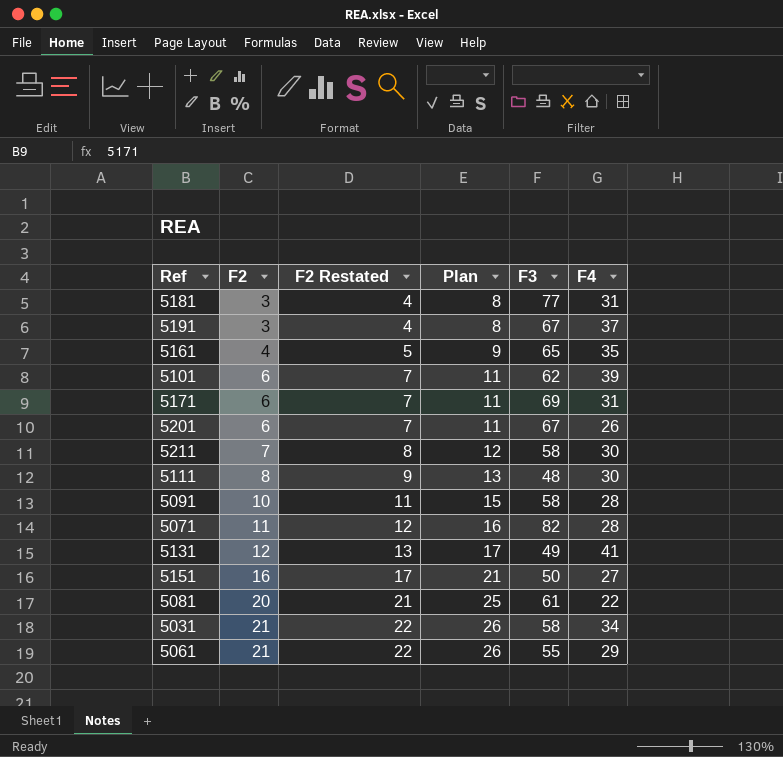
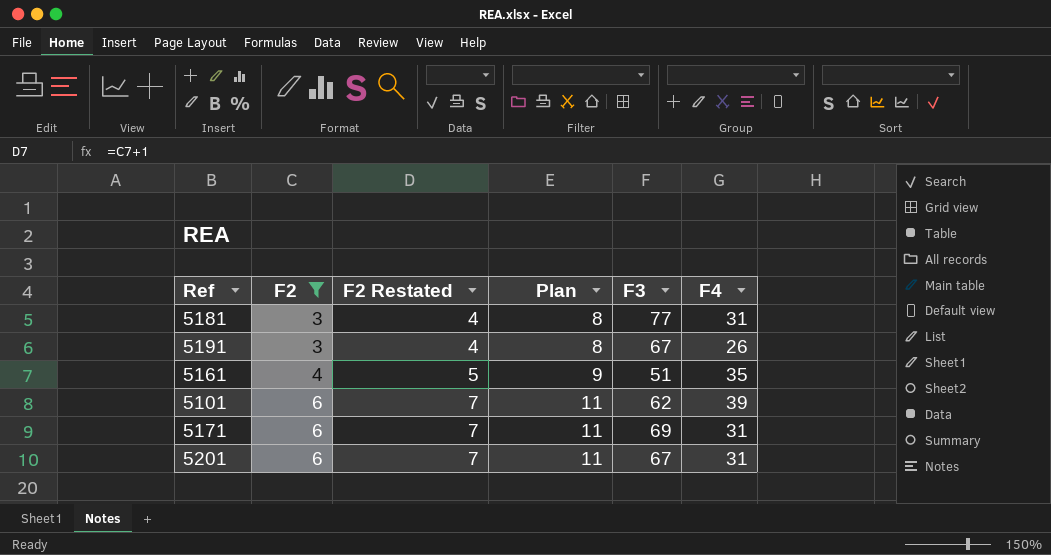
filter: none -> F2 <= 6
5191 | F4: 37 -> 26
5161 | F3: 65 -> 51
5201 | F4: 26 -> 31

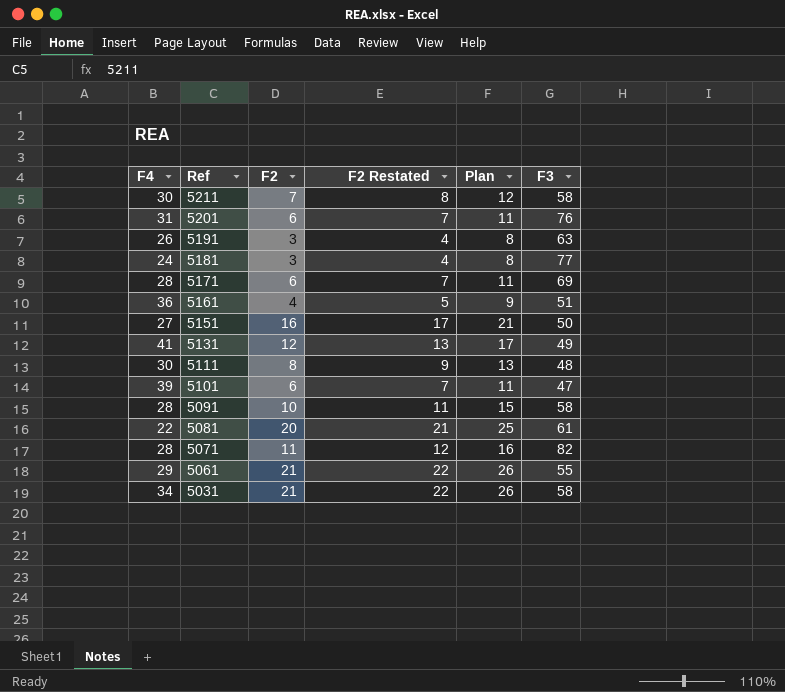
filter: F2 <= 6 -> none
row order: F2 ascending -> Ref descending
column F4 | position: 6 -> 1
5201 | F3: 67 -> 76
5191 | F3: 67 -> 63
5181 | F4: 31 -> 24
5171 | F4: 31 -> 28
5161 | F4: 35 -> 36
5101 | F3: 62 -> 47

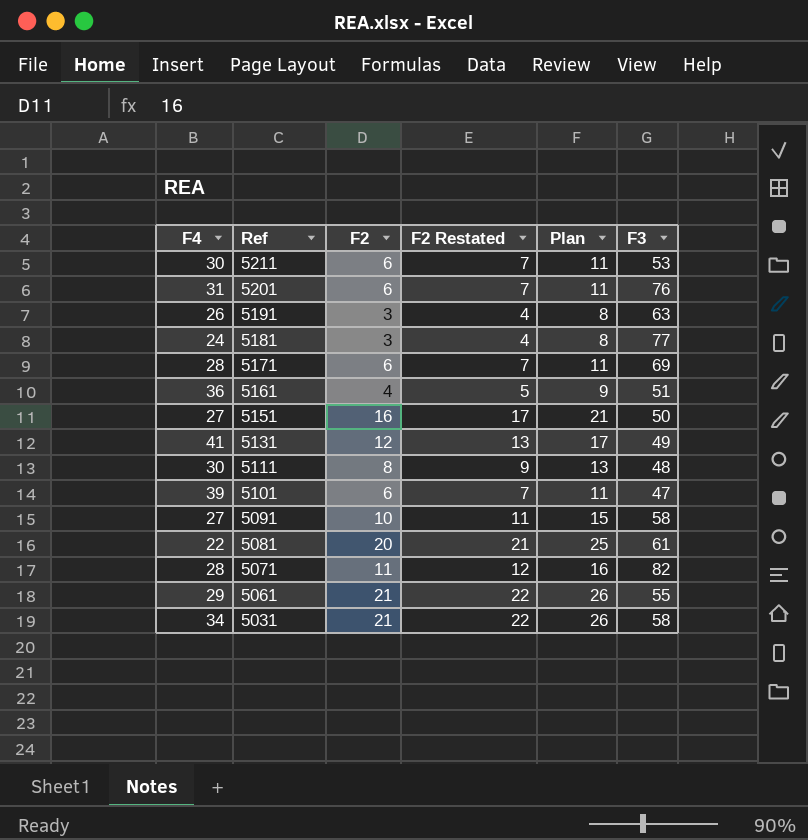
5211 | F2: 7 -> 6
5211 | F2 Restated: 8 -> 7
5211 | Plan: 12 -> 11
5211 | F3: 58 -> 53
5091 | F4: 28 -> 27

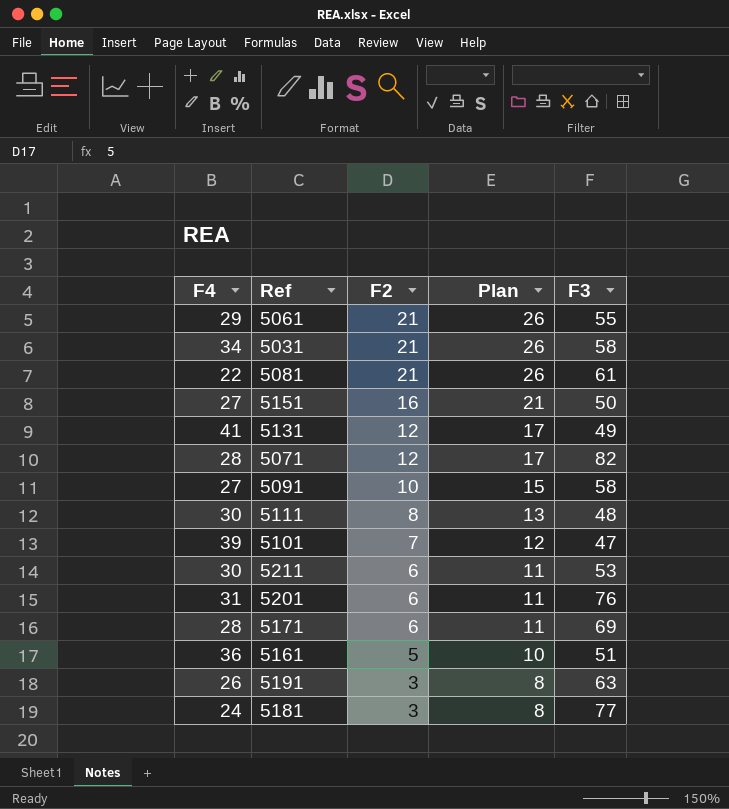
row order: Ref descending -> F2 descending
column F2 Restated | formula: [F2] + 1 -> none
5081 | F2: 20 -> 21
5081 | Plan: 25 -> 26
5071 | F2: 11 -> 12
5071 | Plan: 16 -> 17
5101 | F2: 6 -> 7
5101 | Plan: 11 -> 12
5161 | F2: 4 -> 5
5161 | Plan: 9 -> 10

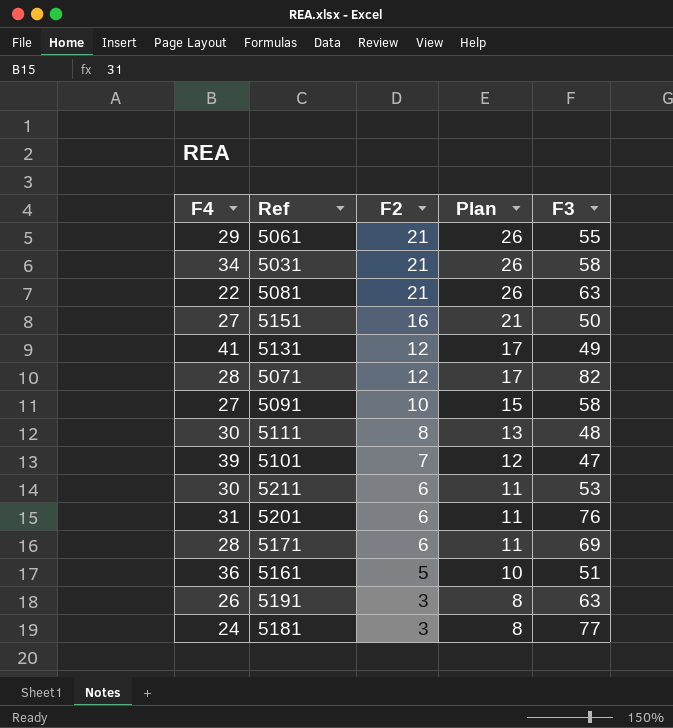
5081 | F3: 61 -> 63

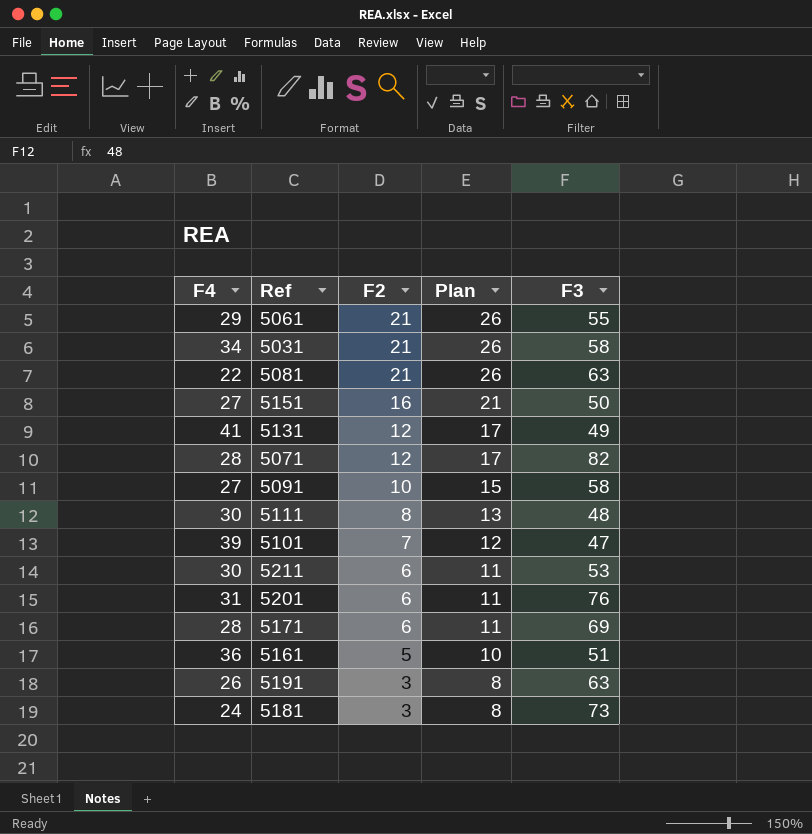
5181 | F3: 77 -> 73

